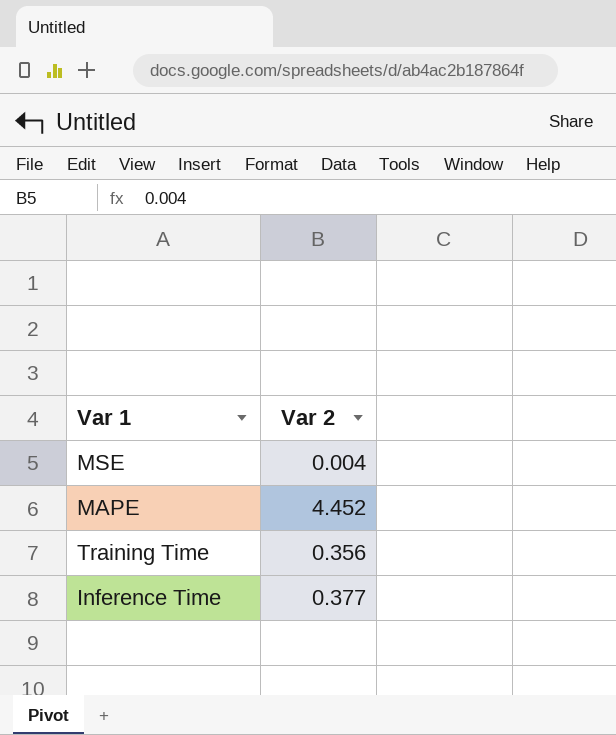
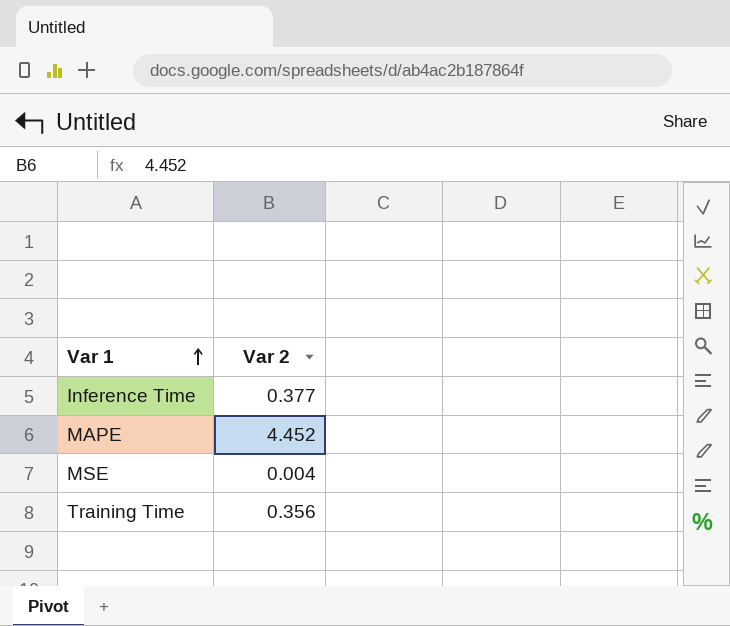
row order: none -> Var 1 ascending

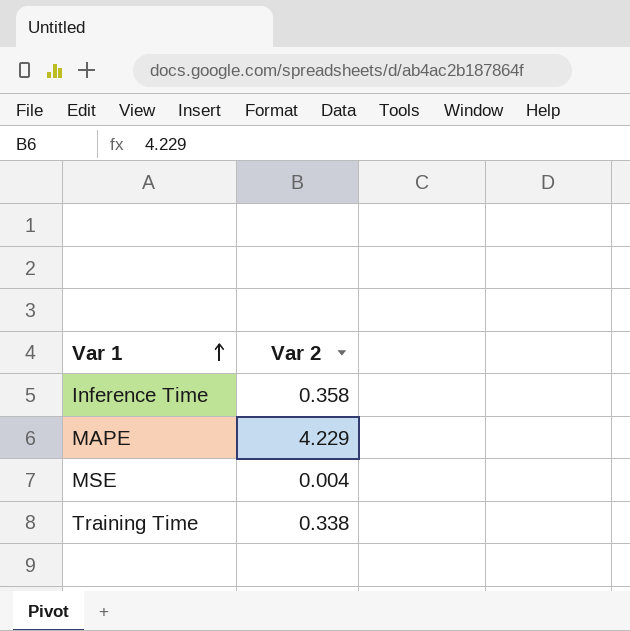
Inference Time | Var 2: 0.377 -> 0.358
MAPE | Var 2: 4.452 -> 4.229
Training Time | Var 2: 0.356 -> 0.338

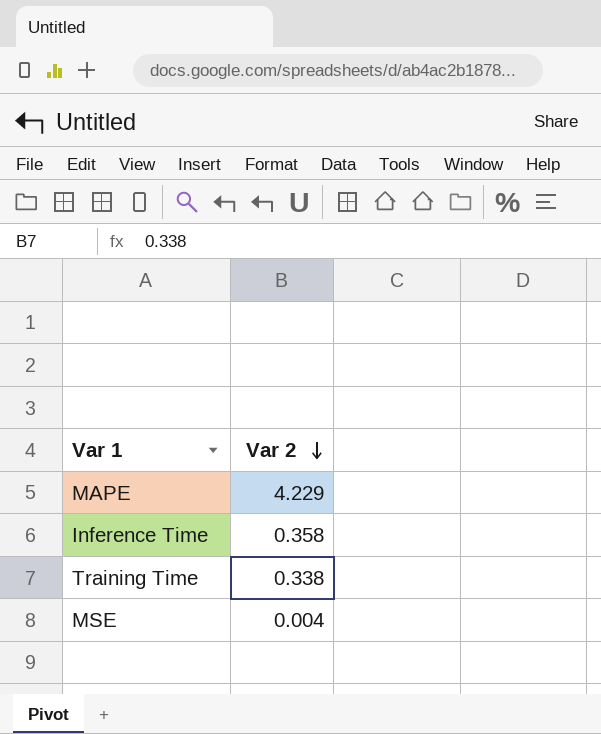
row order: Var 1 ascending -> Var 2 descending

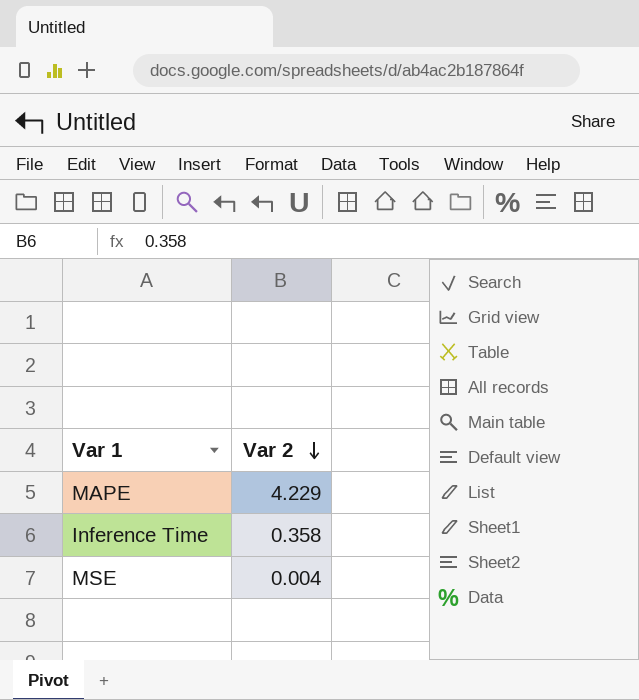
row Training Time: 0.338 -> none

